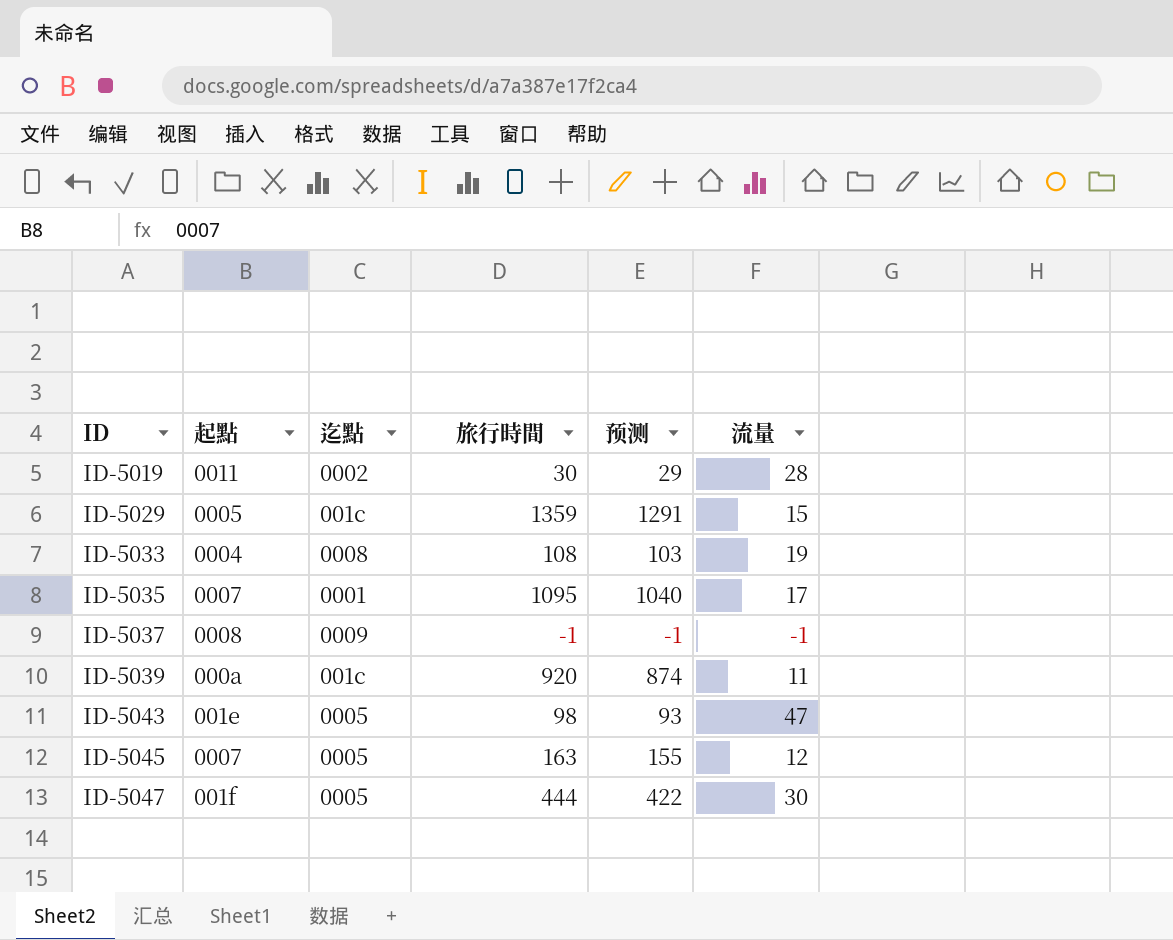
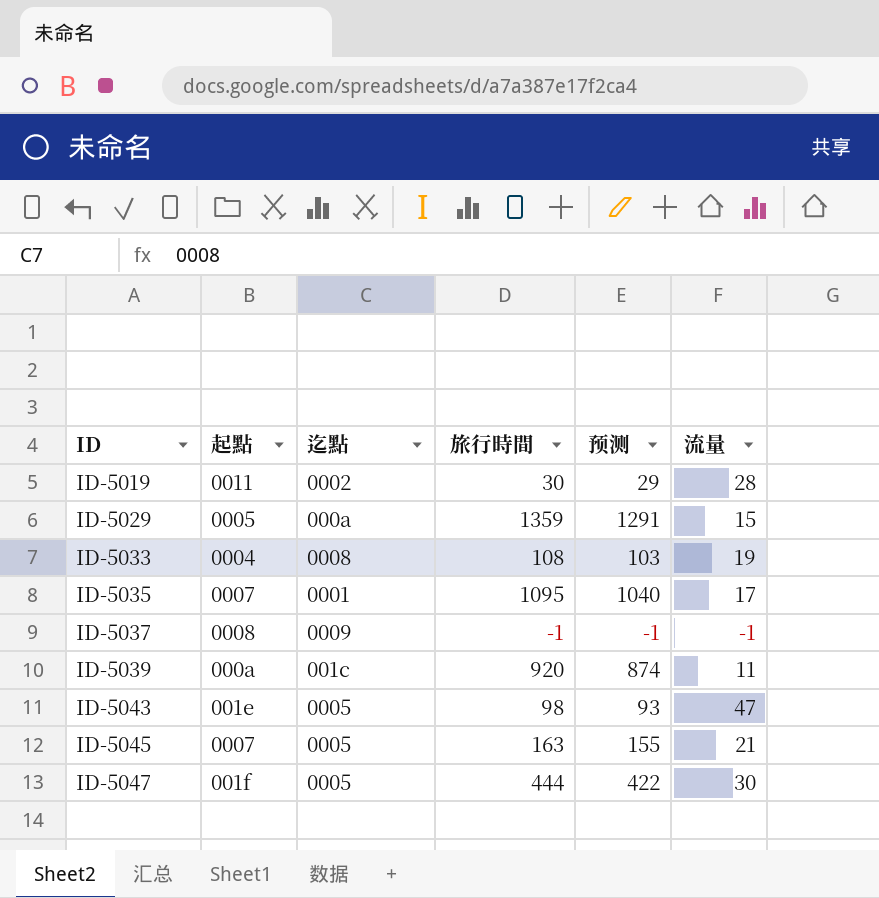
ID-5029 | 迄點: 001c -> 000a
ID-5045 | 流量: 12 -> 21

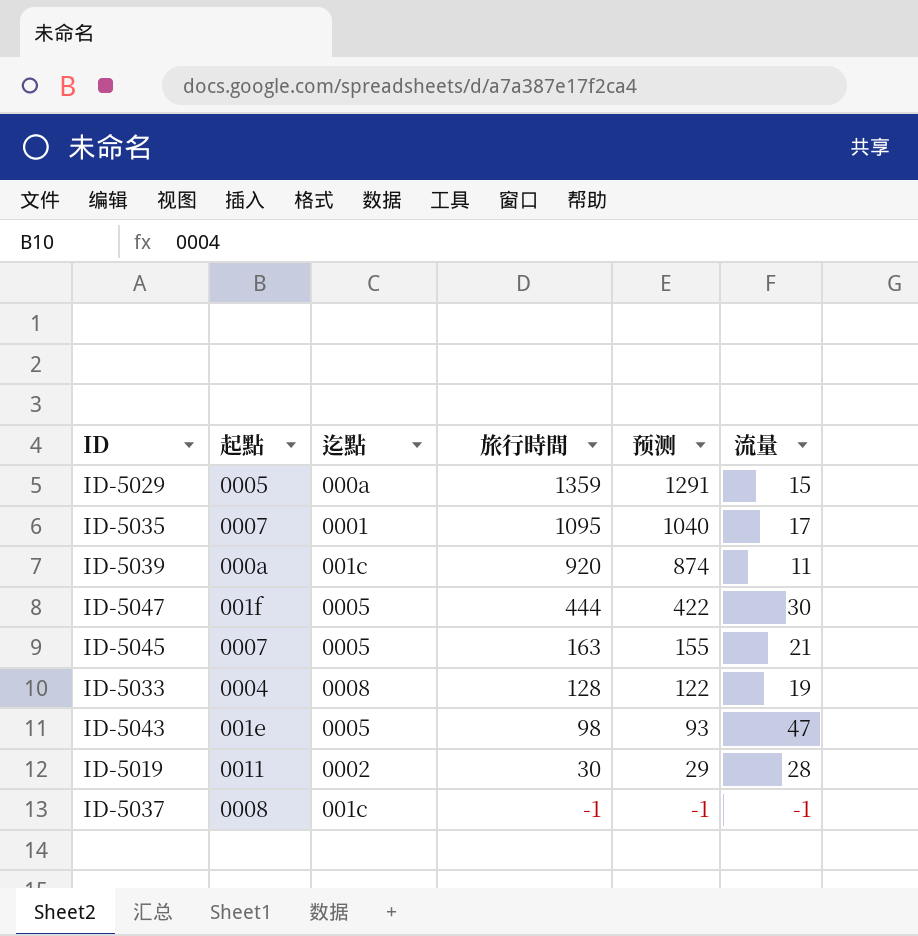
row order: ID ascending -> 旅行時間 descending
ID-5033 | 旅行時間: 108 -> 128
ID-5033 | 预测: 103 -> 122
ID-5037 | 迄點: 0009 -> 001c

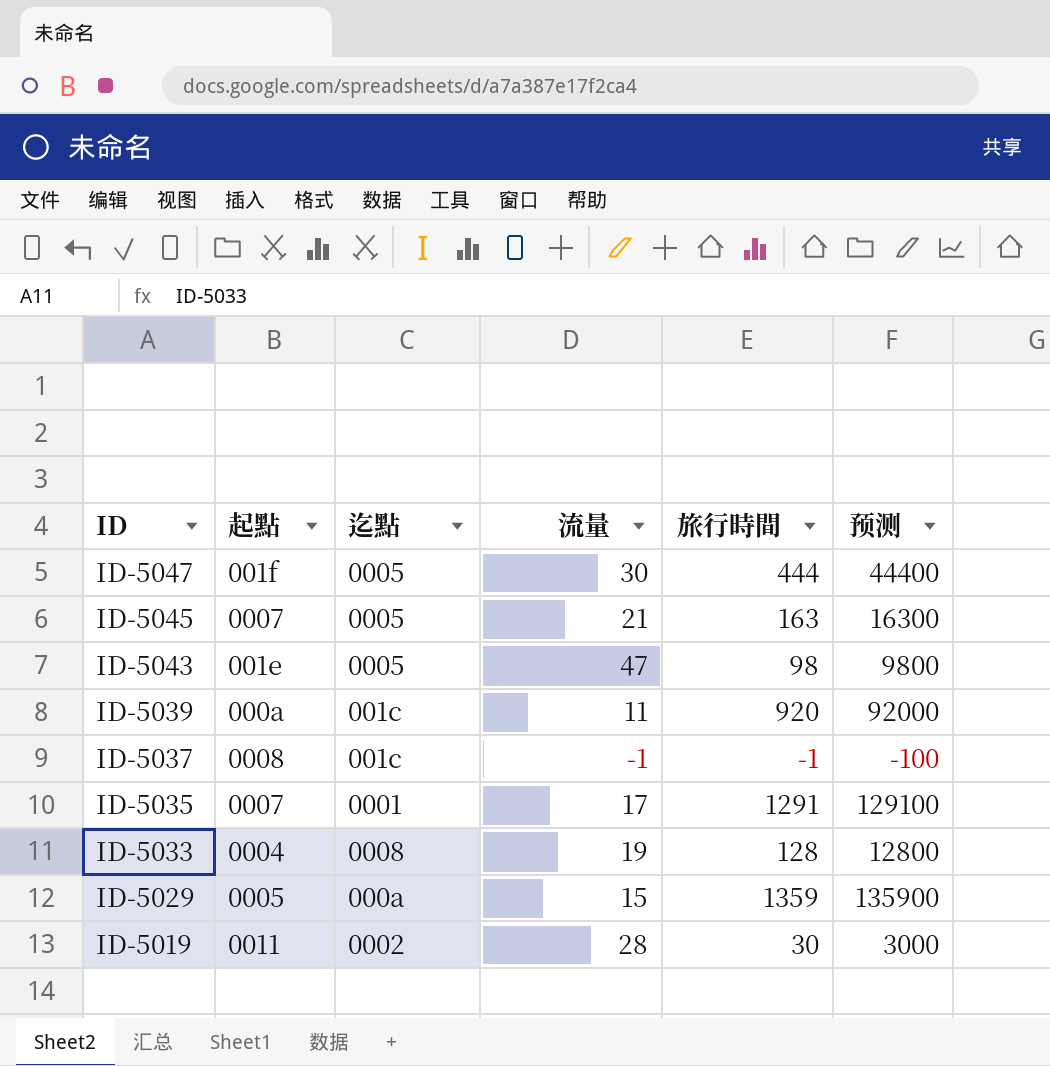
row order: 旅行時間 descending -> ID descending
column 流量 | position: 6 -> 4
column 预测 | formula: [旅行時間] * 0.95 -> [旅行時間] * 100
ID-5035 | 旅行時間: 1095 -> 1291

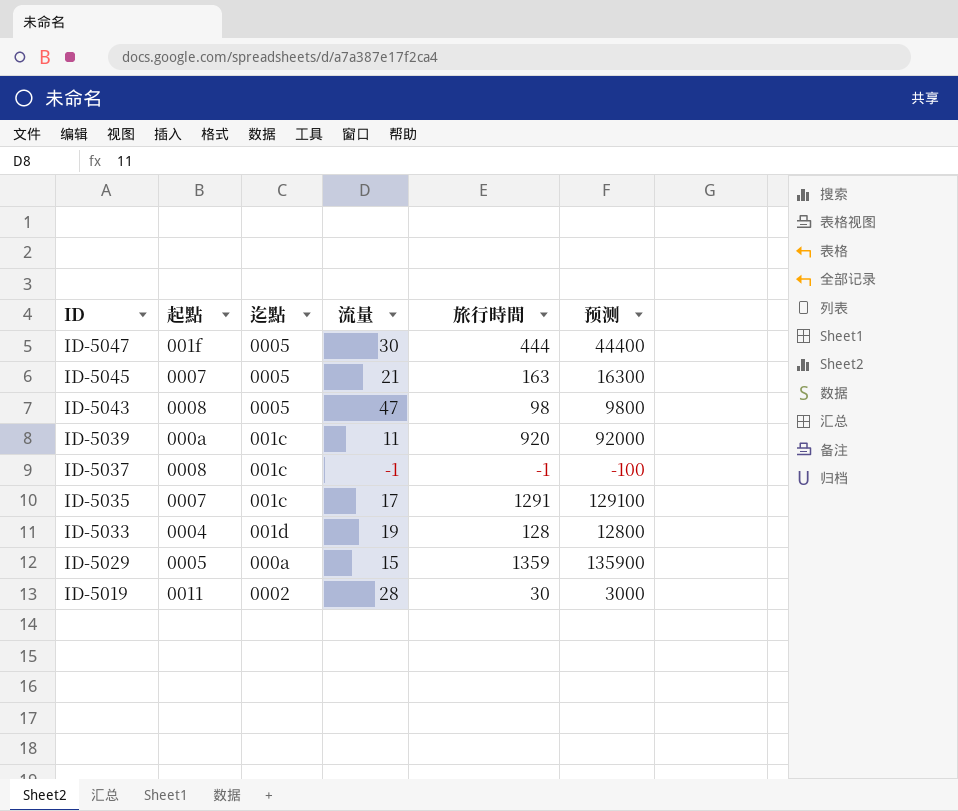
ID-5043 | 起點: 001e -> 0008
ID-5035 | 迄點: 0001 -> 001c
ID-5033 | 迄點: 0008 -> 001d

